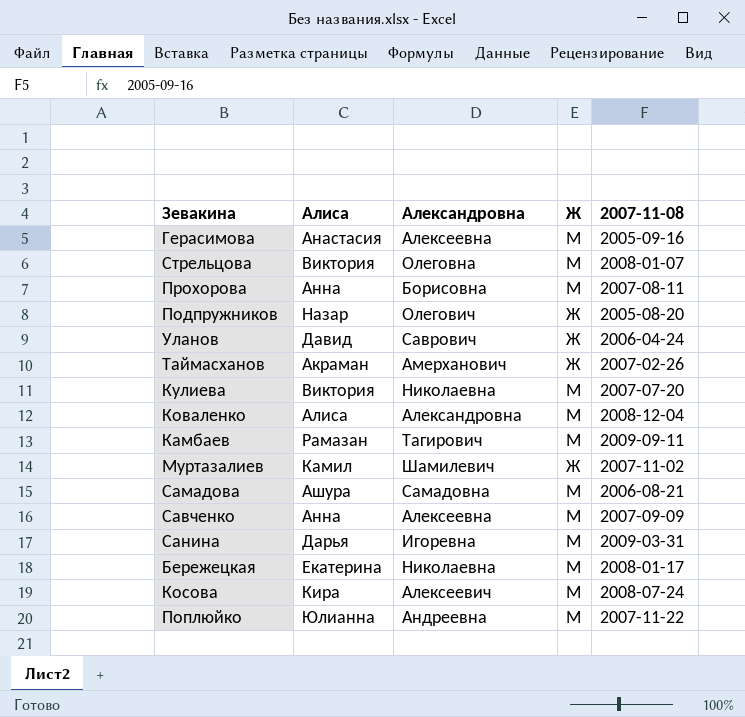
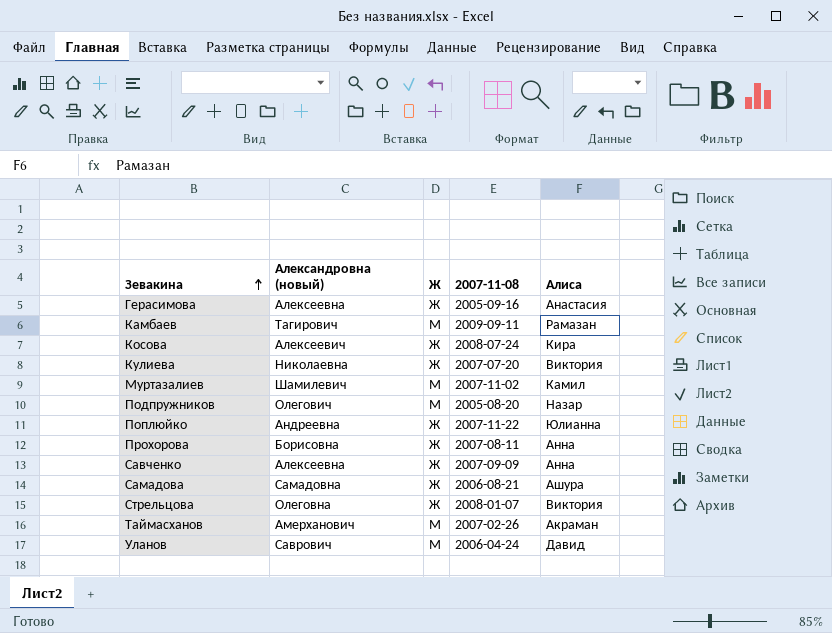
row order: none -> Зевакина ascending
column name: Александровна -> Александровна (новый)
column Алиса | position: 2 -> 5
row Коваленко: Алиса | Александровна | М | 2008-12-04 -> none
row Санина: Дарья | Игоревна | М | 2009-03-31 -> none
row Бережецкая: Екатерина | Николаевна | М | 2008-01-17 -> none
Герасимова | Ж: М -> Ж
Косова | Ж: М -> Ж
Кулиева | Ж: М -> Ж
Муртазалиев | Ж: Ж -> М
Подпружников | Ж: Ж -> М
Поплюйко | Ж: М -> Ж
Прохорова | Ж: М -> Ж
Савченко | Ж: М -> Ж
Самадова | Ж: М -> Ж
Стрельцова | Ж: М -> Ж
Таймасханов | Ж: Ж -> М
Уланов | Ж: Ж -> М

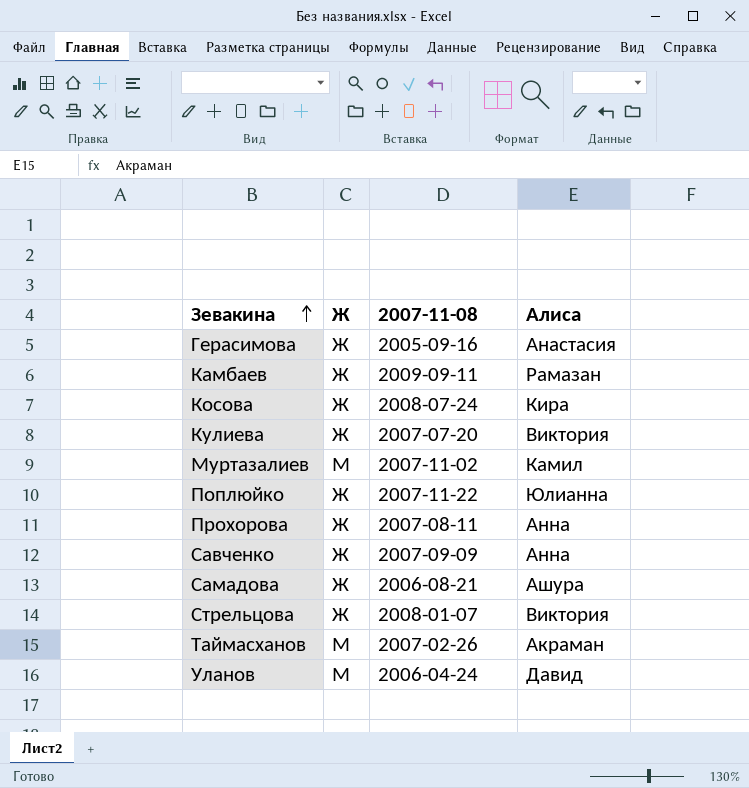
column Александровна (новый) | position: 2 -> none
row Подпружников: Олегович | М | 2005-08-20 | Назар -> none
Камбаев | Ж: М -> Ж

